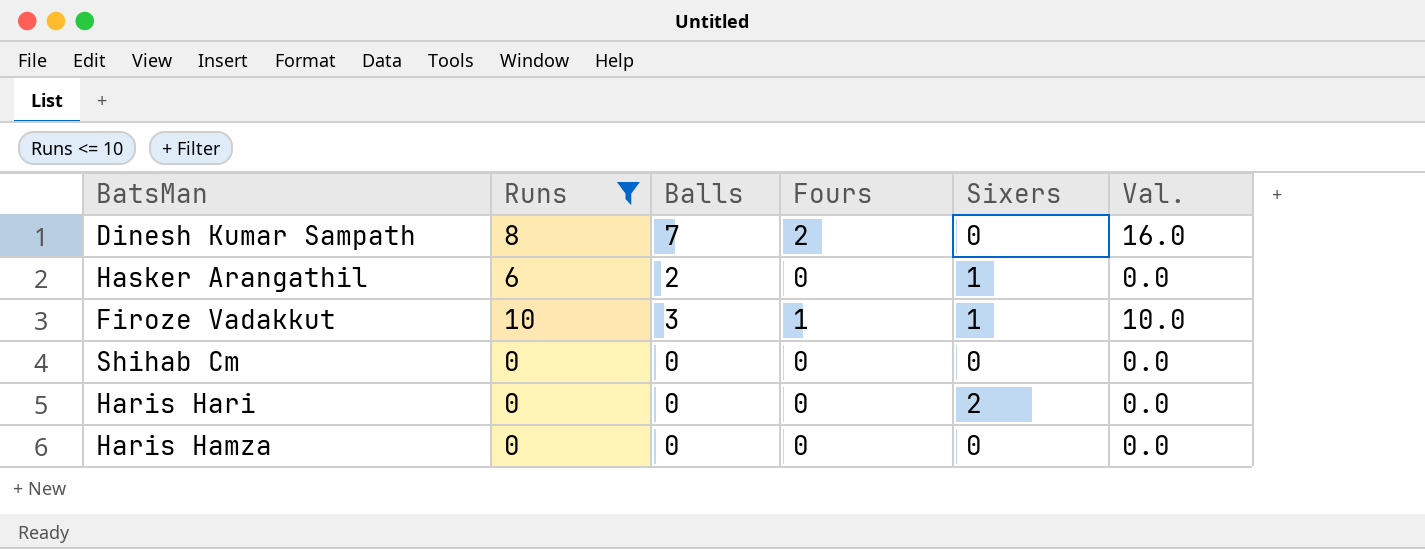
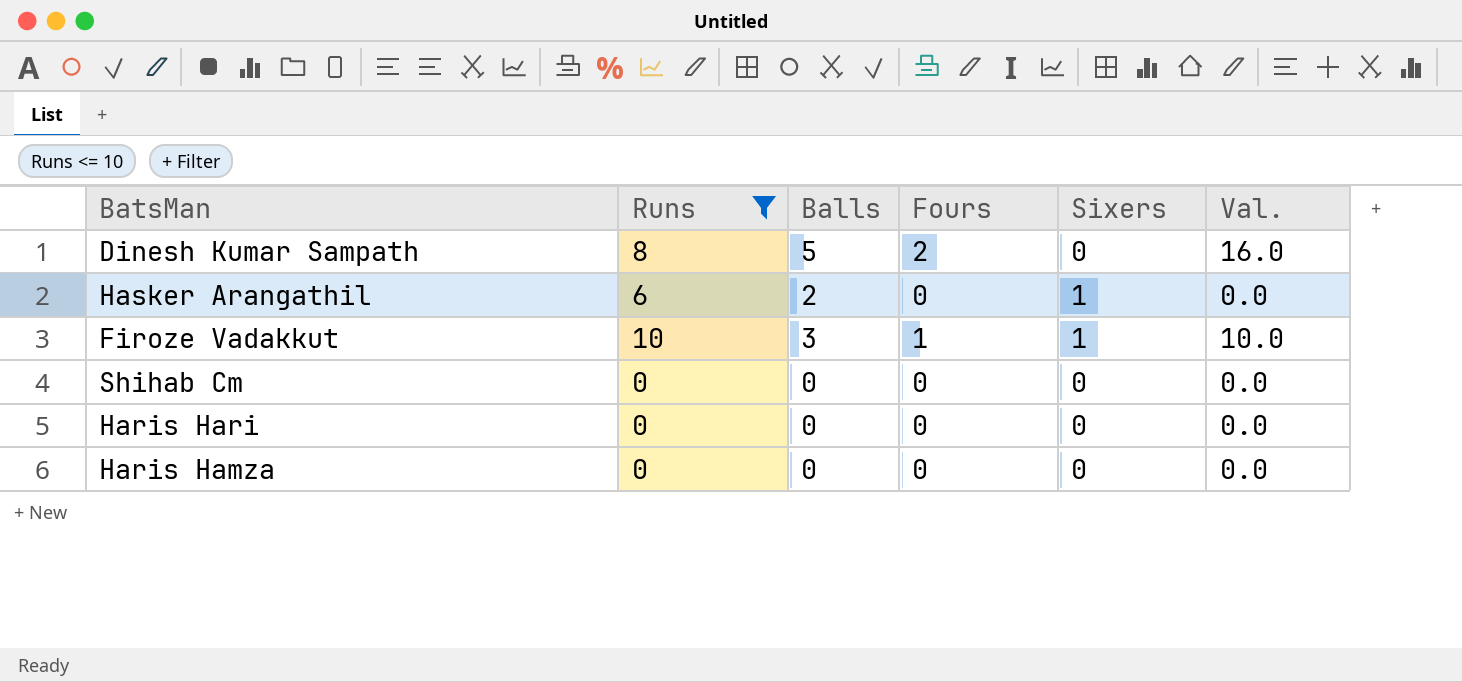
Dinesh Kumar Sampath | Balls: 7 -> 5
Haris Hari | Sixers: 2 -> 0

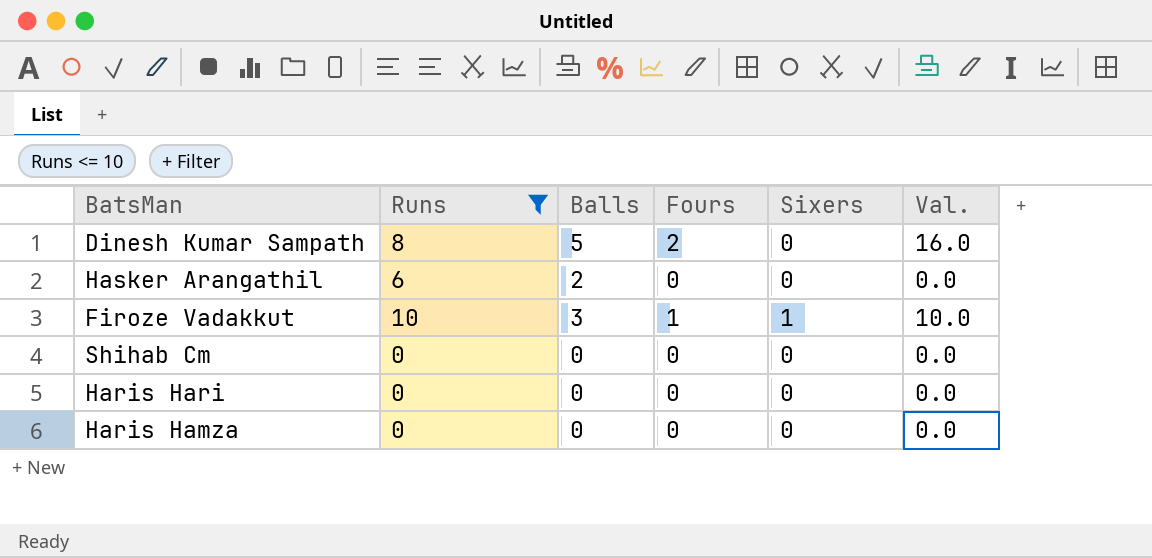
Hasker Arangathil | Sixers: 1 -> 0

